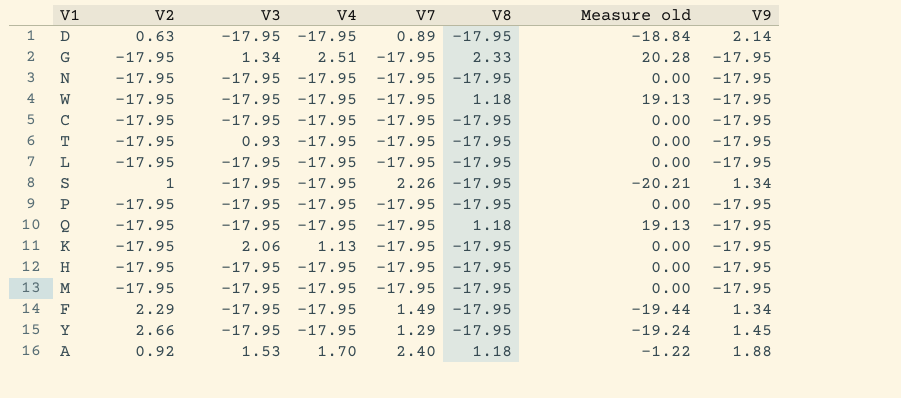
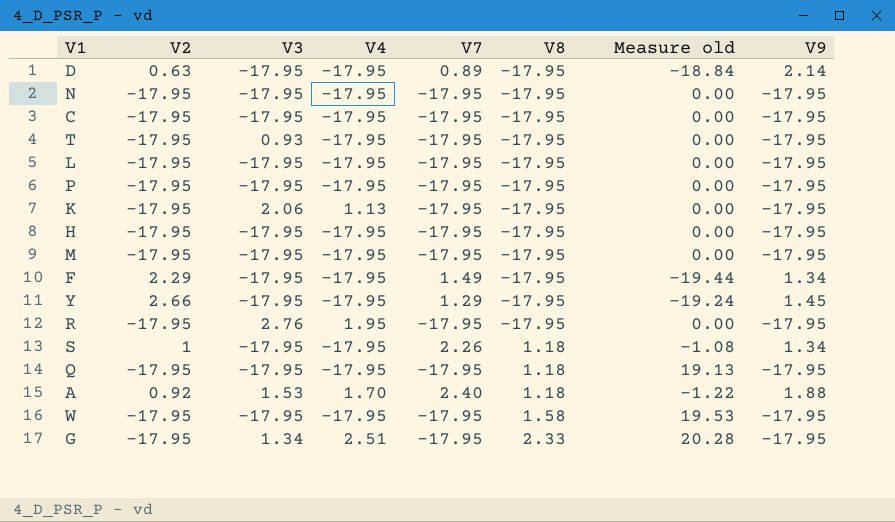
row order: none -> V8 ascending
row R: none -> -17.95 | 2.76 | 1.95 | -17.95 | -17.95 | 0.00 | -17.95
S | V8: -17.95 -> 1.18
S | Measure old: -20.21 -> -1.08
W | V8: 1.18 -> 1.58
W | Measure old: 19.13 -> 19.53

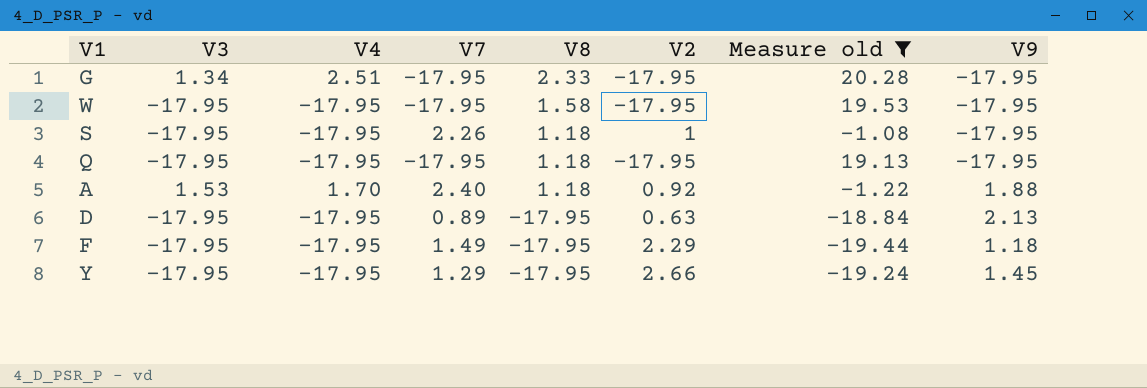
filter: none -> Measure old != 0.00
row order: V8 ascending -> V8 descending
column V2 | position: 2 -> 6
S | V9: 1.34 -> -17.95
D | V9: 2.14 -> 2.13
F | V9: 1.34 -> 1.18

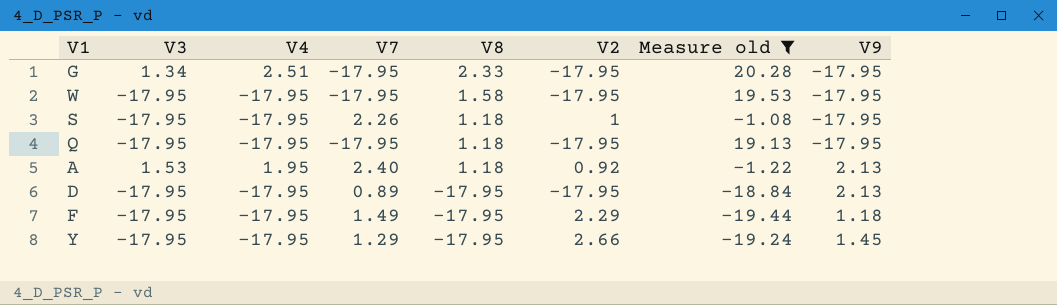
A | V4: 1.70 -> 1.95
A | V9: 1.88 -> 2.13
D | V2: 0.63 -> -17.95

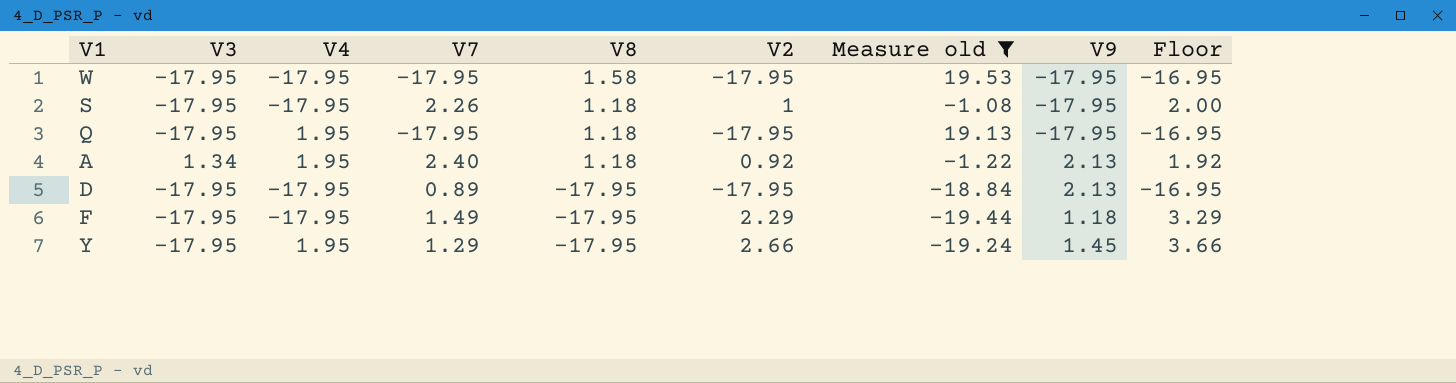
column Floor | formula: none -> [V2] + 1
row G: 1.34 | 2.51 | -17.95 | 2.33 | -17.95 | 20.28 | -17.95 -> none
Q | V4: -17.95 -> 1.95
A | V3: 1.53 -> 1.34
Y | V4: -17.95 -> 1.95

